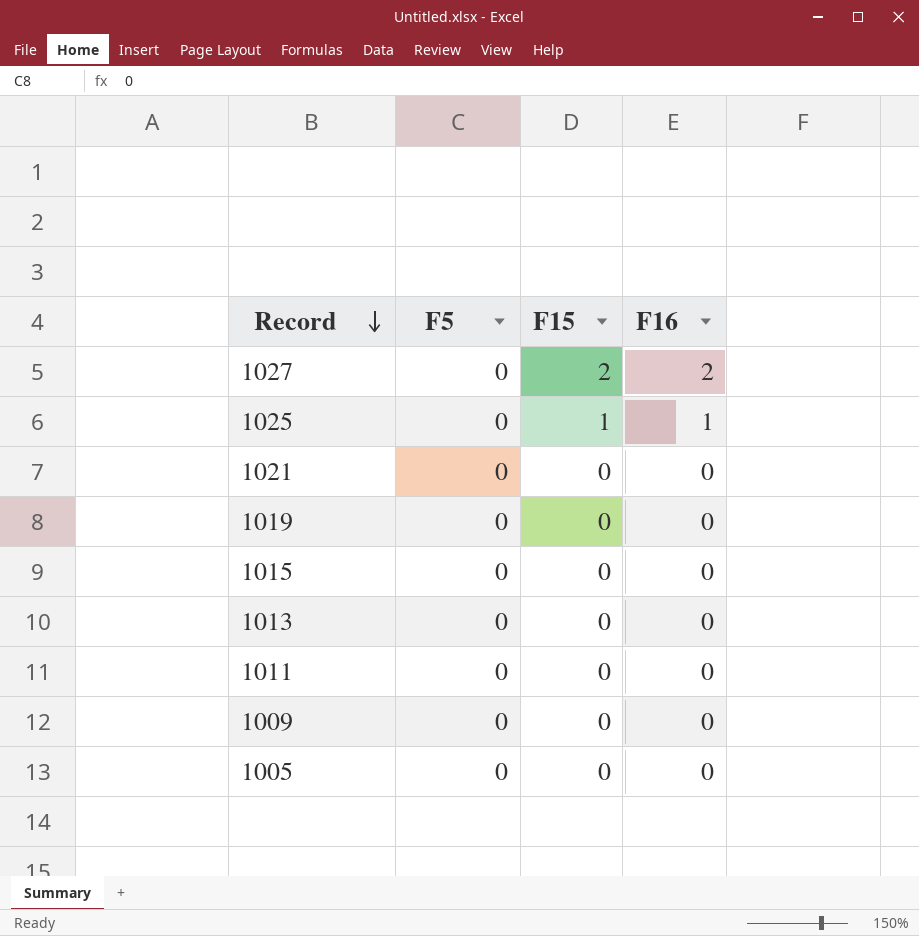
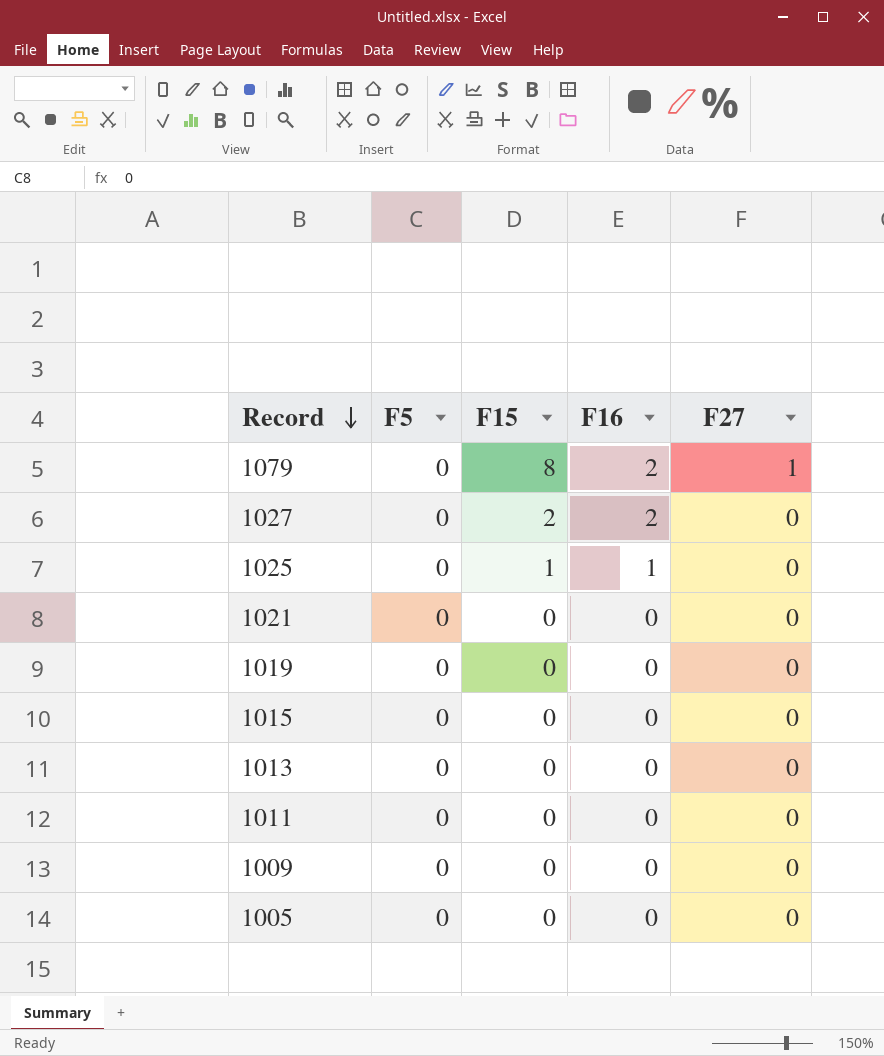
column F27 | position: none -> 5
row 1079: none -> 0 | 8 | 2 | 1

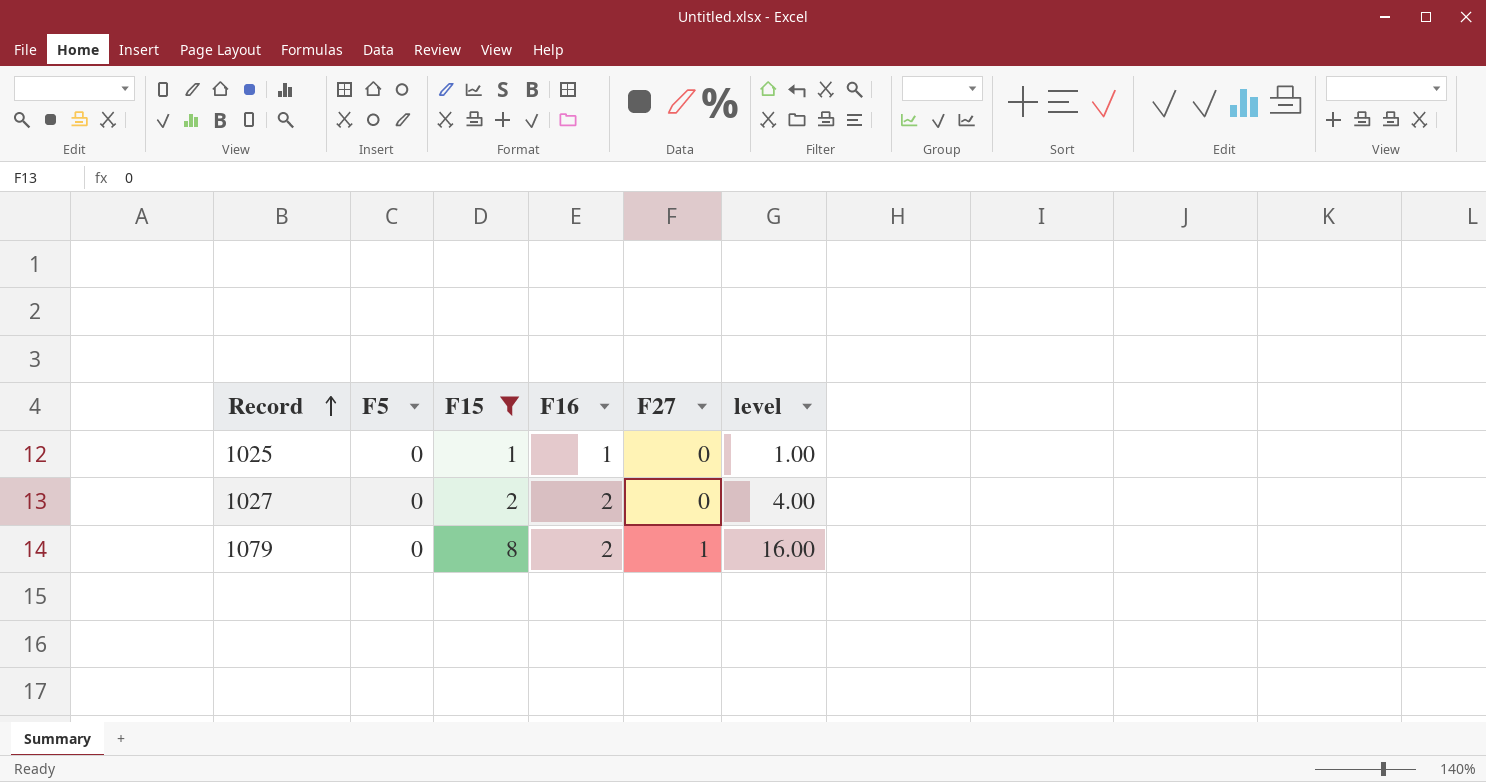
filter: none -> F15 != 0
row order: Record descending -> Record ascending
column level | formula: none -> [F15] * [F16]

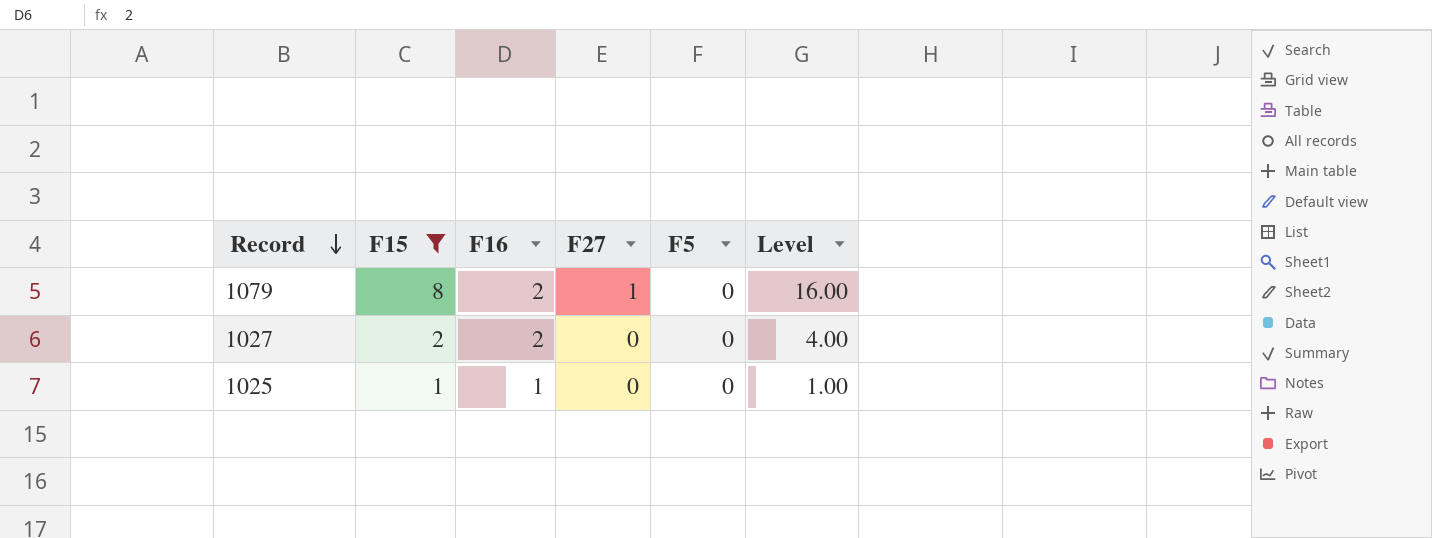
row order: Record ascending -> Record descending
column F5 | position: 2 -> 5
column name: level -> Level

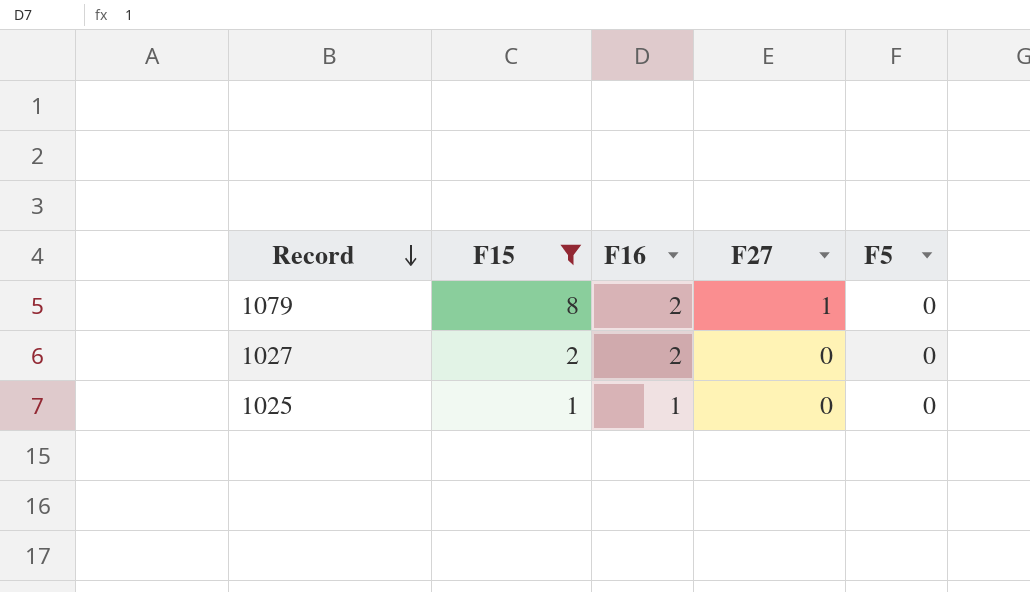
column Level | formula: [F15] * [F16] -> none

